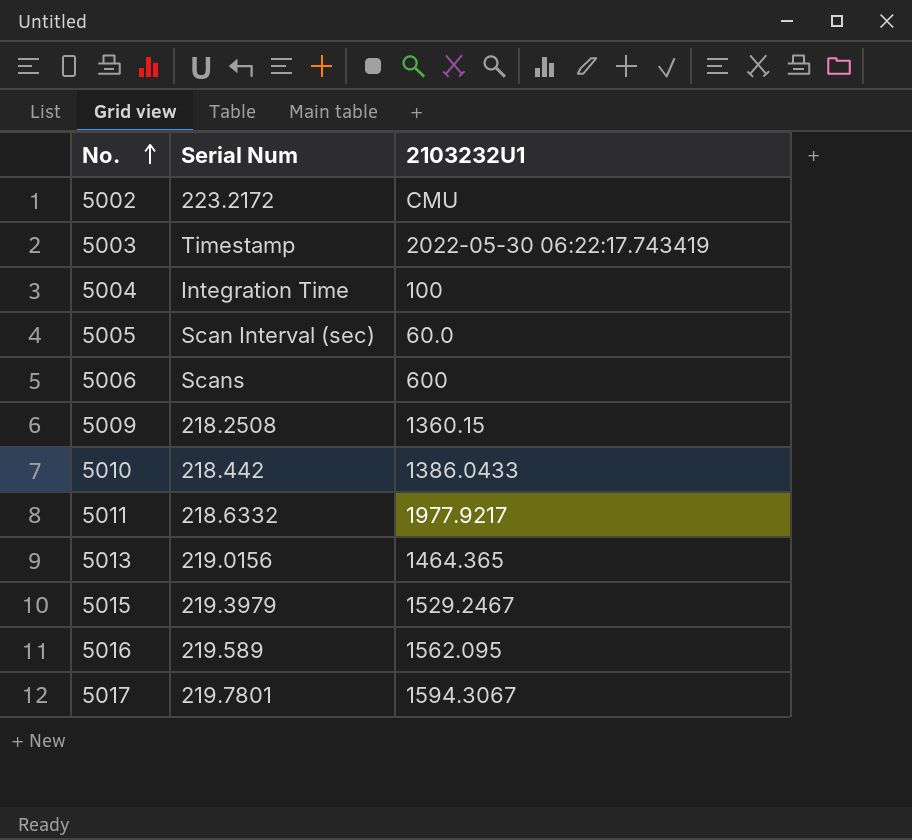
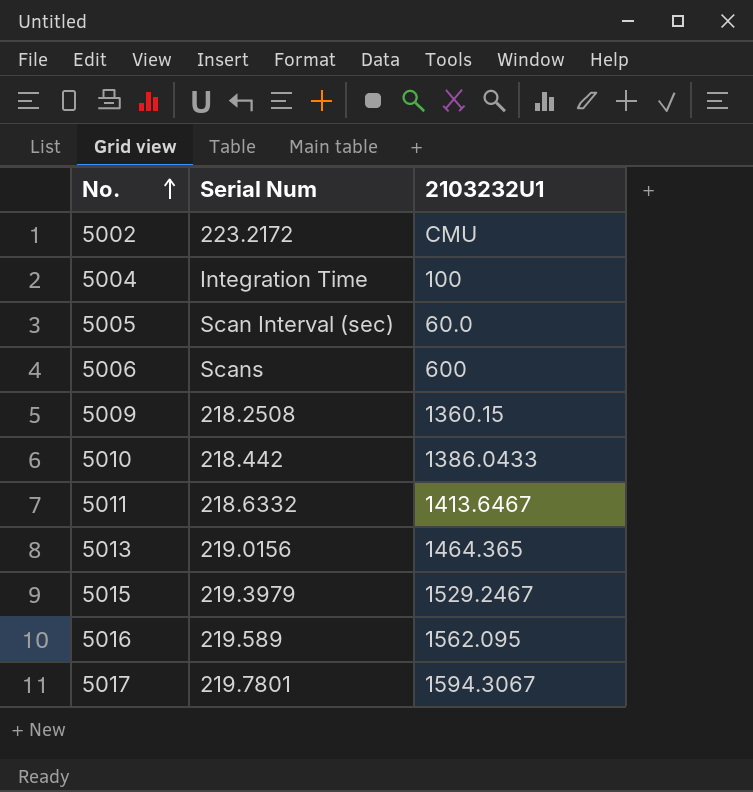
row 5003: Timestamp | 2022-05-30 06:22:17.743419 -> none
5011 | 2103232U1: 1977.9217 -> 1413.6467

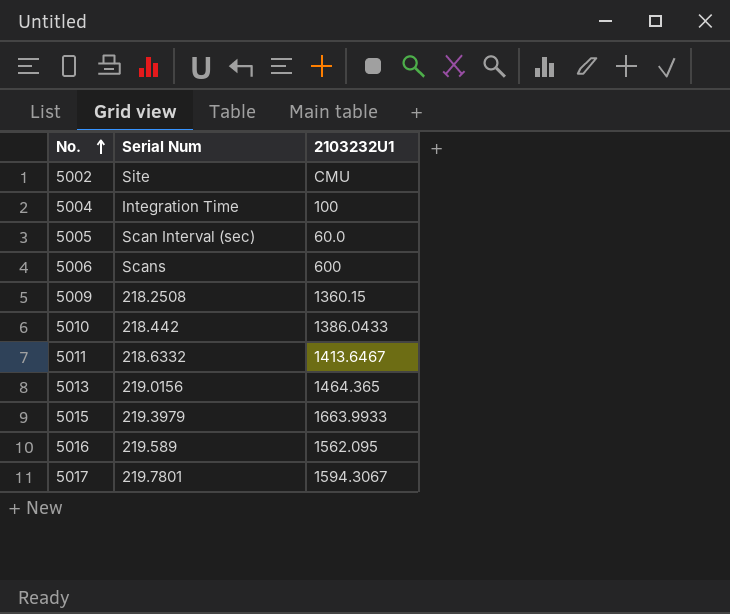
5002 | Serial Num: 223.2172 -> Site
5015 | 2103232U1: 1529.2467 -> 1663.9933

